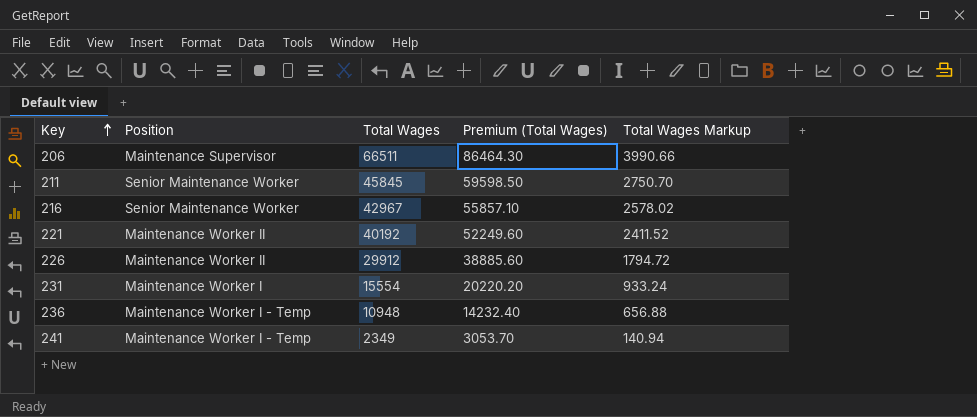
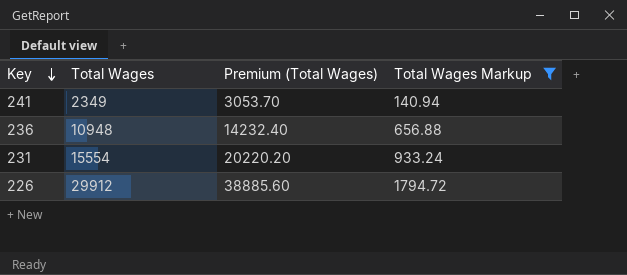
filter: none -> Total Wages Markup <= 1794.72
row order: Key ascending -> Key descending
column Position | position: 2 -> none

